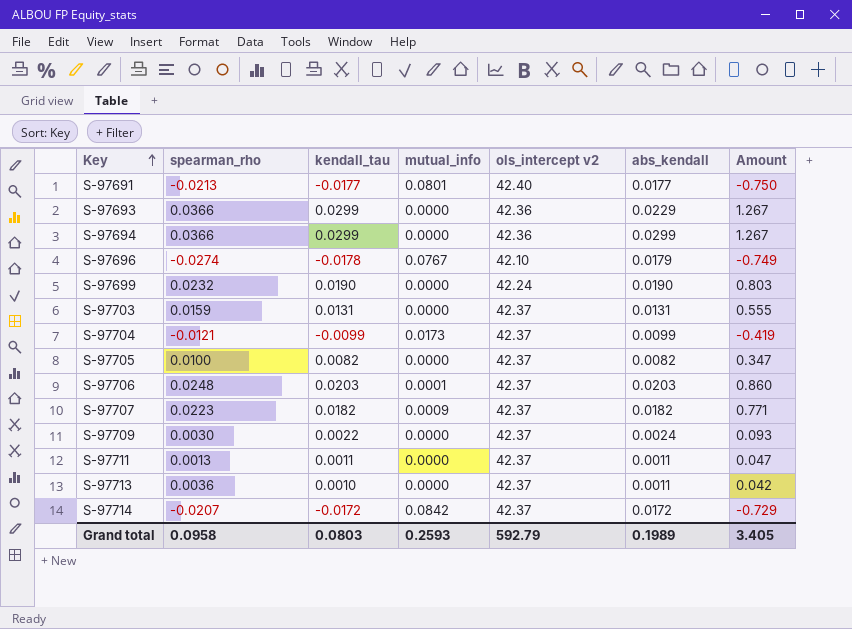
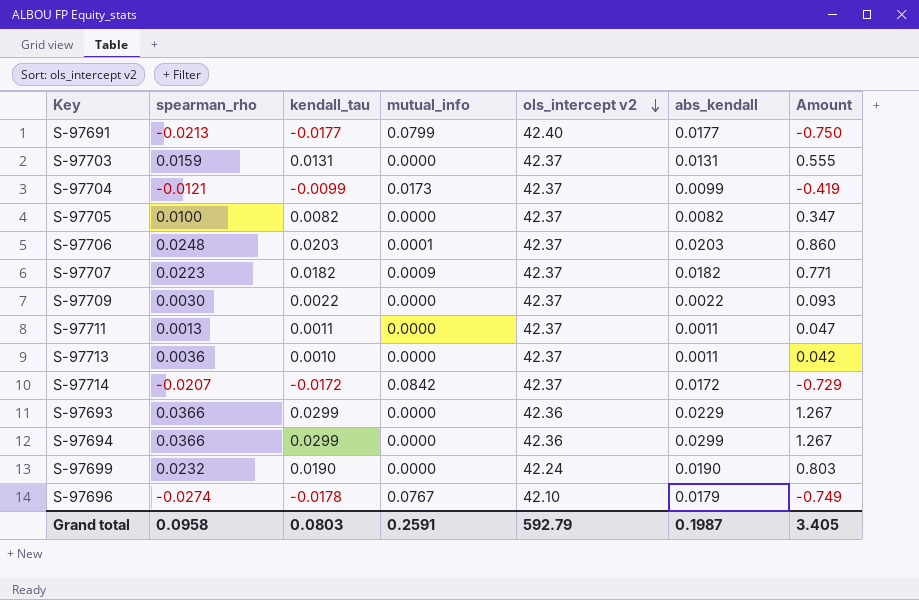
row order: Key ascending -> ols_intercept v2 descending
S-97691 | mutual_info: 0.0801 -> 0.0799
S-97709 | abs_kendall: 0.0024 -> 0.0022
Grand total | mutual_info: 0.2593 -> 0.2591
Grand total | abs_kendall: 0.1989 -> 0.1987

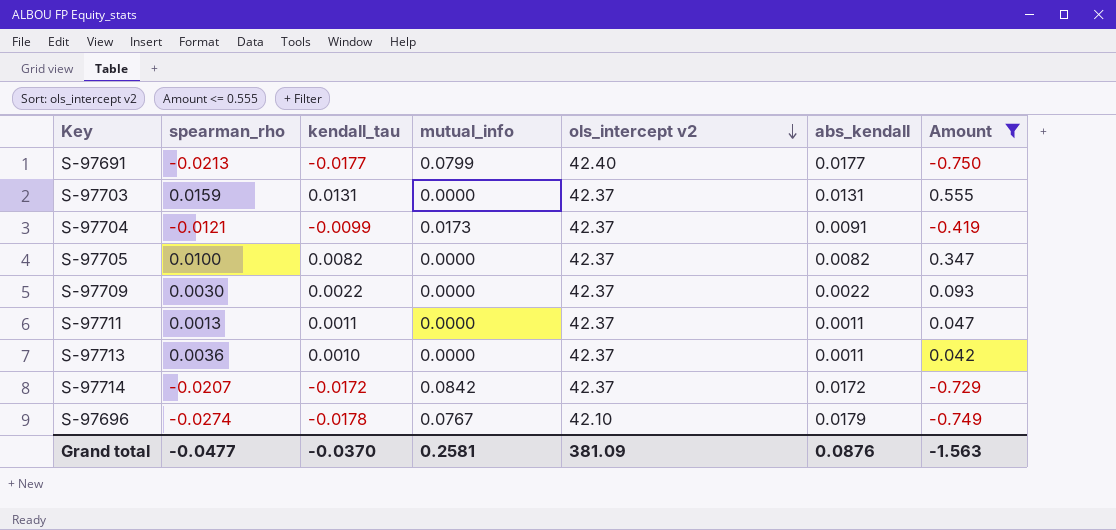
filter: none -> Amount <= 0.555
S-97704 | abs_kendall: 0.0099 -> 0.0091
Grand total | spearman_rho: 0.0958 -> -0.0477
Grand total | kendall_tau: 0.0803 -> -0.0370
Grand total | mutual_info: 0.2591 -> 0.2581
Grand total | ols_intercept v2: 592.79 -> 381.09
Grand total | abs_kendall: 0.1987 -> 0.0876
Grand total | Amount: 3.405 -> -1.563

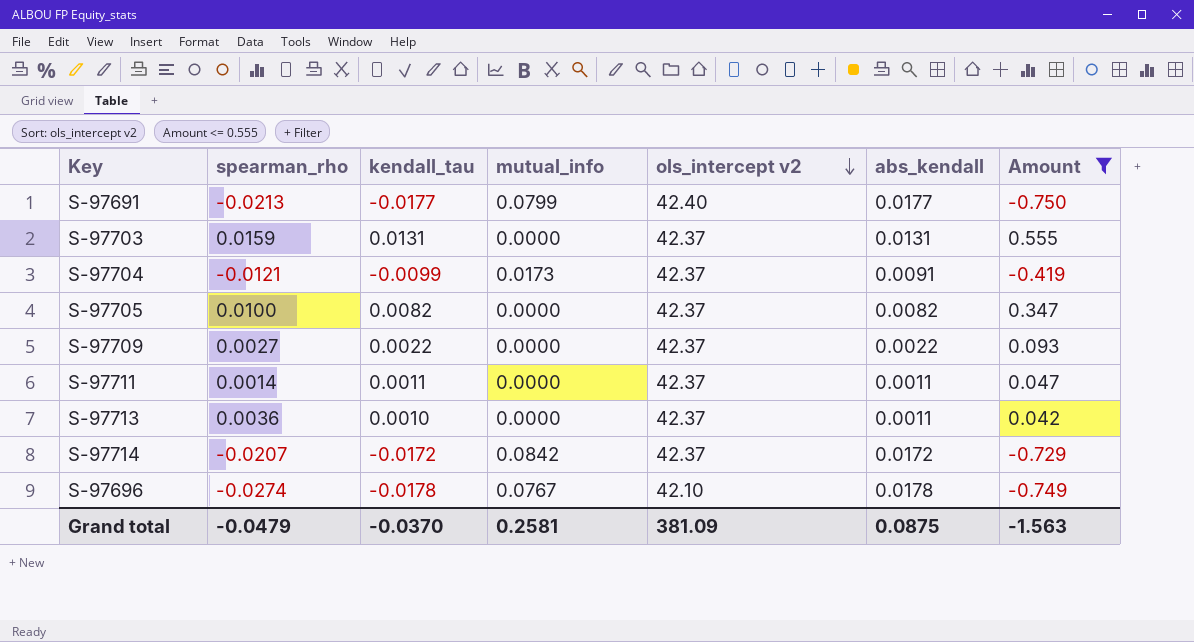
S-97709 | spearman_rho: 0.0030 -> 0.0027
S-97711 | spearman_rho: 0.0013 -> 0.0014
S-97696 | abs_kendall: 0.0179 -> 0.0178
Grand total | spearman_rho: -0.0477 -> -0.0479
Grand total | abs_kendall: 0.0876 -> 0.0875

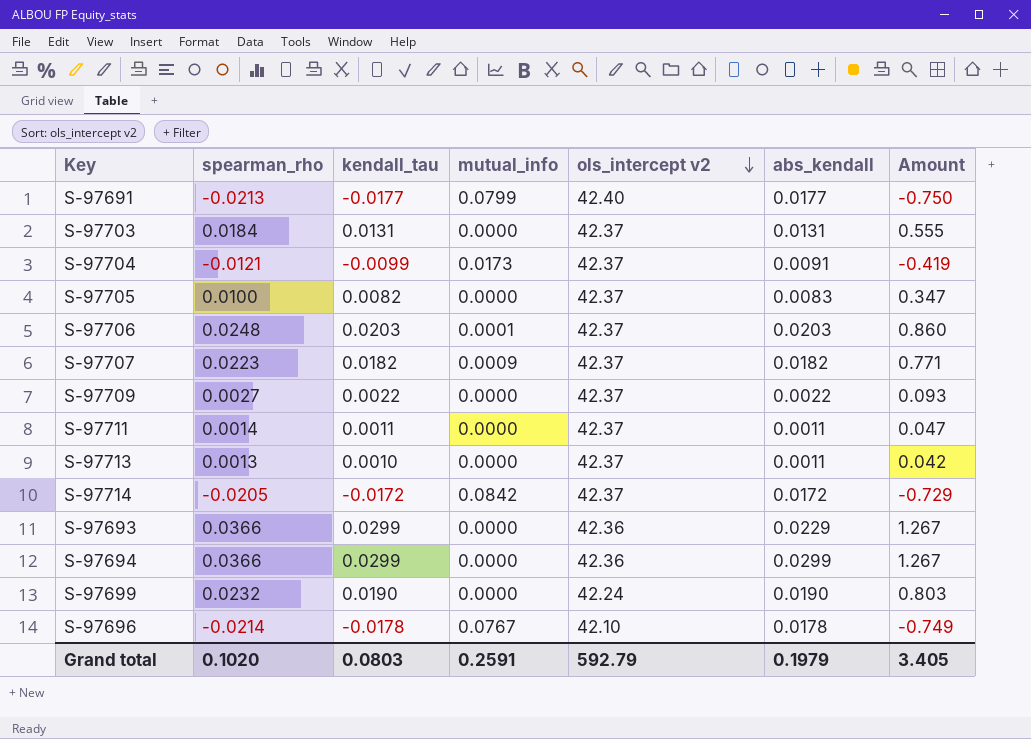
filter: Amount <= 0.555 -> none
S-97703 | spearman_rho: 0.0159 -> 0.0184
S-97705 | abs_kendall: 0.0082 -> 0.0083
S-97713 | spearman_rho: 0.0036 -> 0.0013
S-97714 | spearman_rho: -0.0207 -> -0.0205
S-97696 | spearman_rho: -0.0274 -> -0.0214
Grand total | spearman_rho: -0.0479 -> 0.1020
Grand total | kendall_tau: -0.0370 -> 0.0803
Grand total | mutual_info: 0.2581 -> 0.2591
Grand total | ols_intercept v2: 381.09 -> 592.79
Grand total | abs_kendall: 0.0875 -> 0.1979
Grand total | Amount: -1.563 -> 3.405

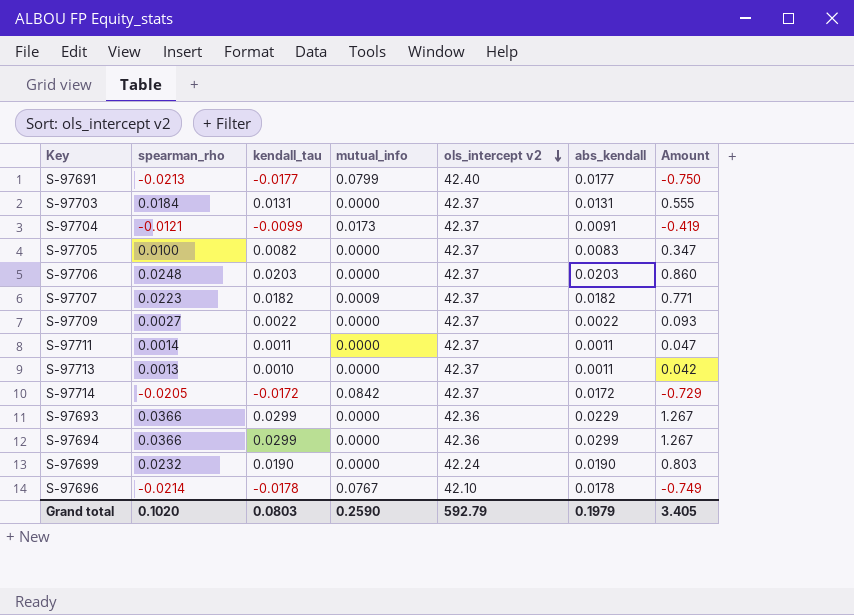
S-97706 | mutual_info: 0.0001 -> 0.0000
Grand total | mutual_info: 0.2591 -> 0.2590

